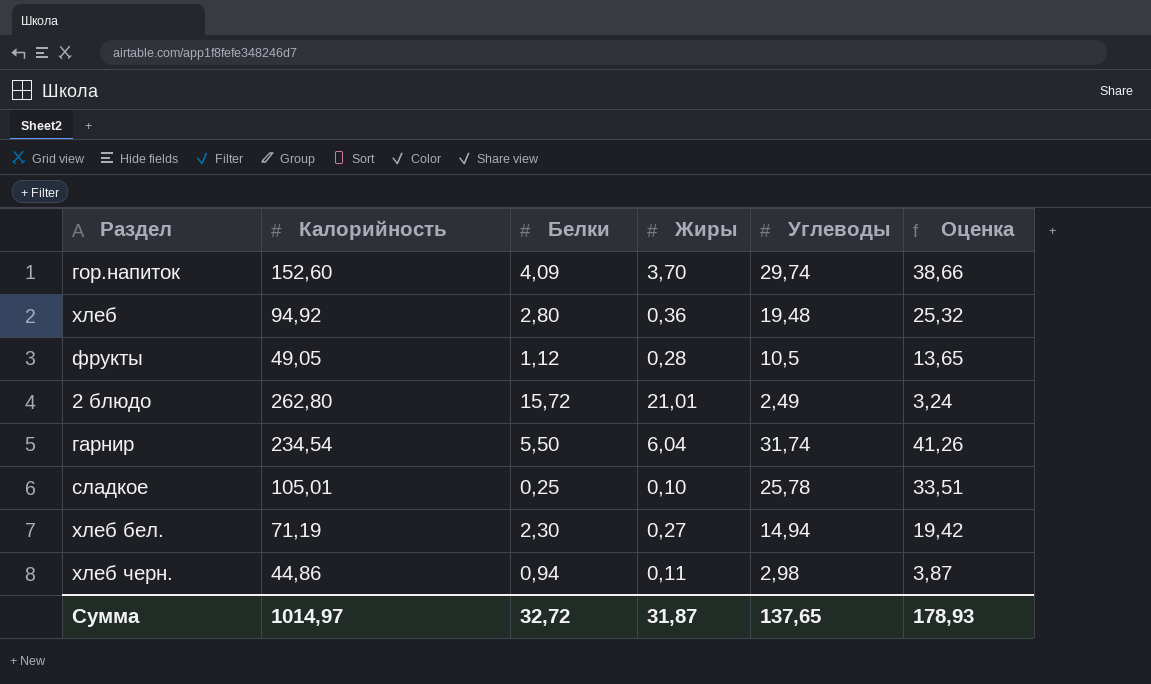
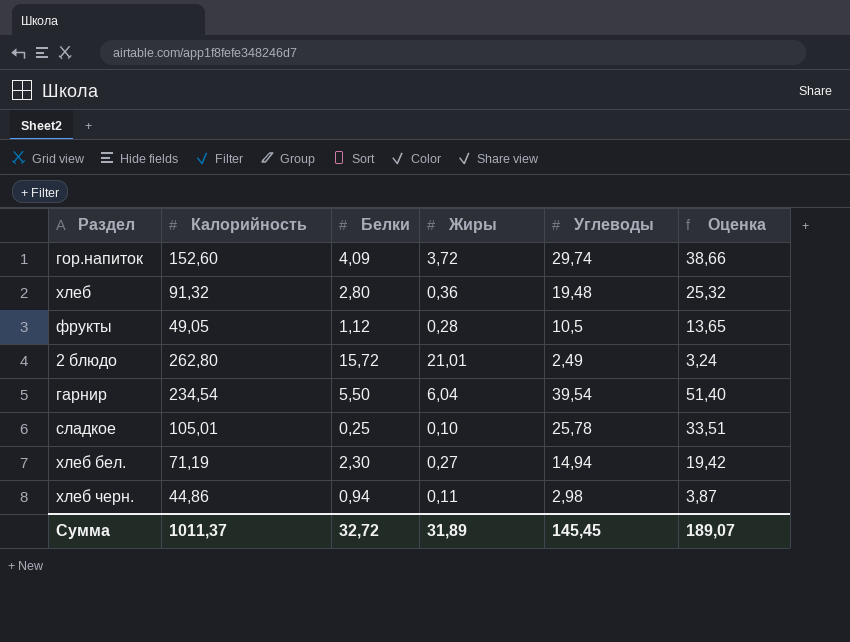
гор.напиток | Жиры: 3,70 -> 3,72
хлеб | Калорийность: 94,92 -> 91,32
гарнир | Углеводы: 31,74 -> 39,54
гарнир | Оценка: 41,26 -> 51,40
Сумма | Калорийность: 1014,97 -> 1011,37
Сумма | Жиры: 31,87 -> 31,89
Сумма | Углеводы: 137,65 -> 145,45
Сумма | Оценка: 178,93 -> 189,07

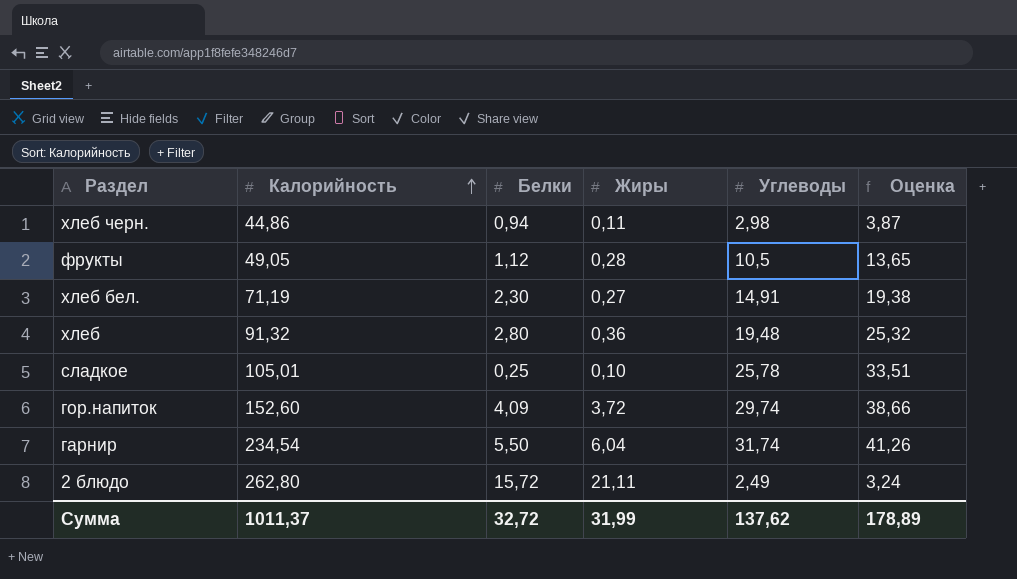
row order: none -> Калорийность ascending
хлеб бел. | Углеводы: 14,94 -> 14,91
хлеб бел. | Оценка: 19,42 -> 19,38
гарнир | Углеводы: 39,54 -> 31,74
гарнир | Оценка: 51,40 -> 41,26
2 блюдо | Жиры: 21,01 -> 21,11
Сумма | Жиры: 31,89 -> 31,99
Сумма | Углеводы: 145,45 -> 137,62
Сумма | Оценка: 189,07 -> 178,89

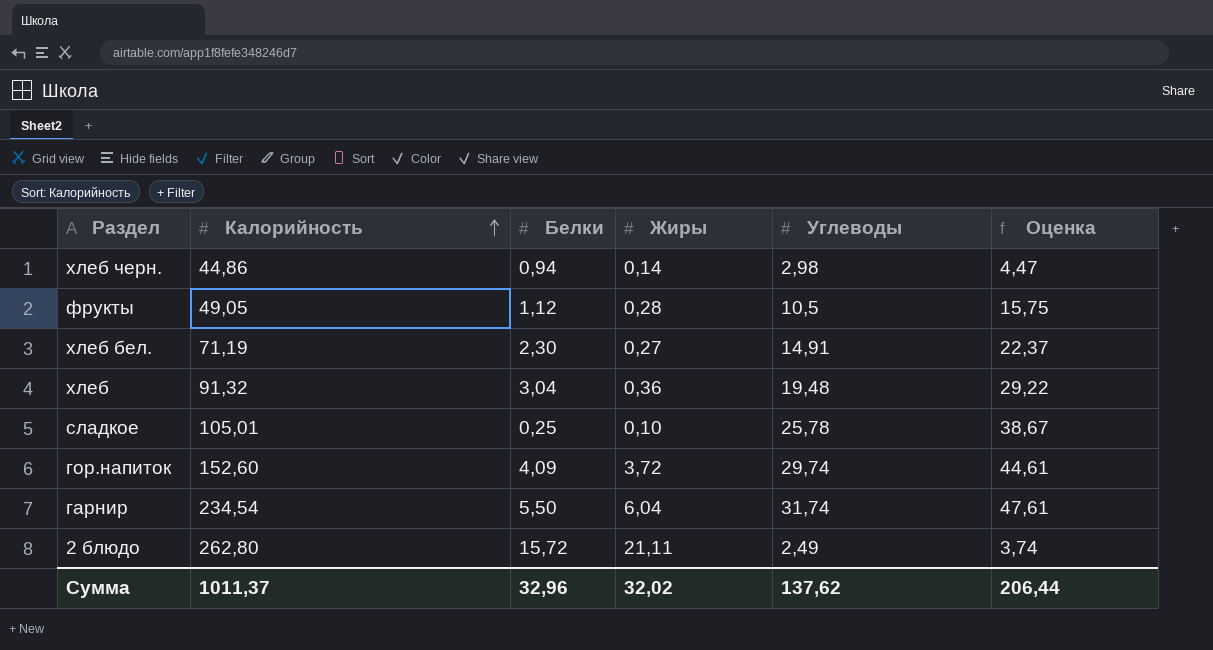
column Оценка | formula: [Углеводы] * 1,3 -> [Углеводы] * 1,5
хлеб черн. | Жиры: 0,11 -> 0,14
хлеб | Белки: 2,80 -> 3,04
Сумма | Белки: 32,72 -> 32,96
Сумма | Жиры: 31,99 -> 32,02
Сумма | Оценка: 178,89 -> 206,44

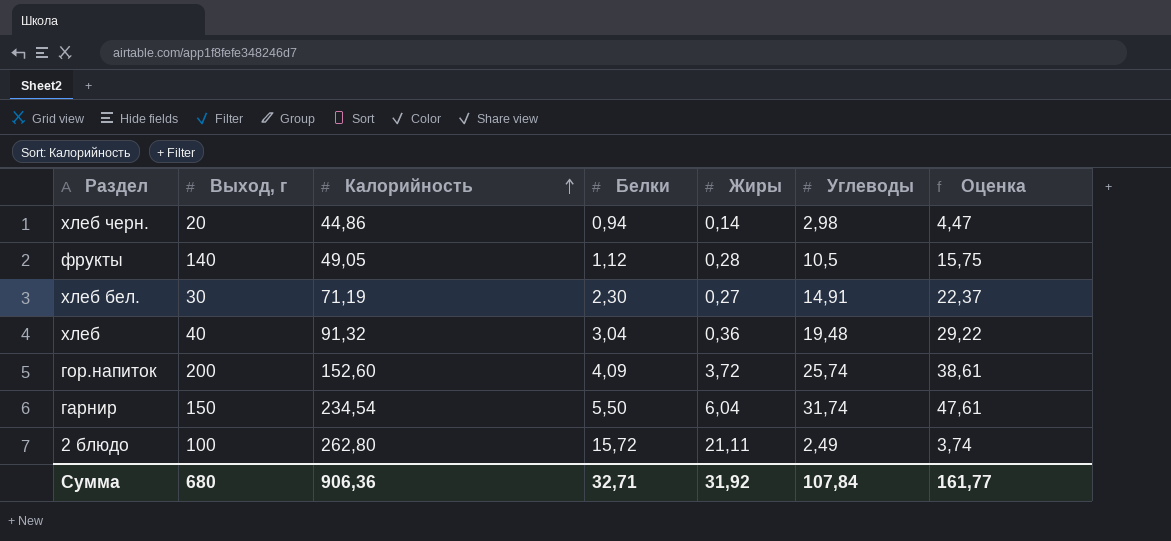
column Выход, г | position: none -> 2
row сладкое: 105,01 | 0,25 | 0,10 | 25,78 | 38,67 -> none
гор.напиток | Углеводы: 29,74 -> 25,74
гор.напиток | Оценка: 44,61 -> 38,61
Сумма | Калорийность: 1011,37 -> 906,36
Сумма | Белки: 32,96 -> 32,71
Сумма | Жиры: 32,02 -> 31,92
Сумма | Углеводы: 137,62 -> 107,84
Сумма | Оценка: 206,44 -> 161,77

